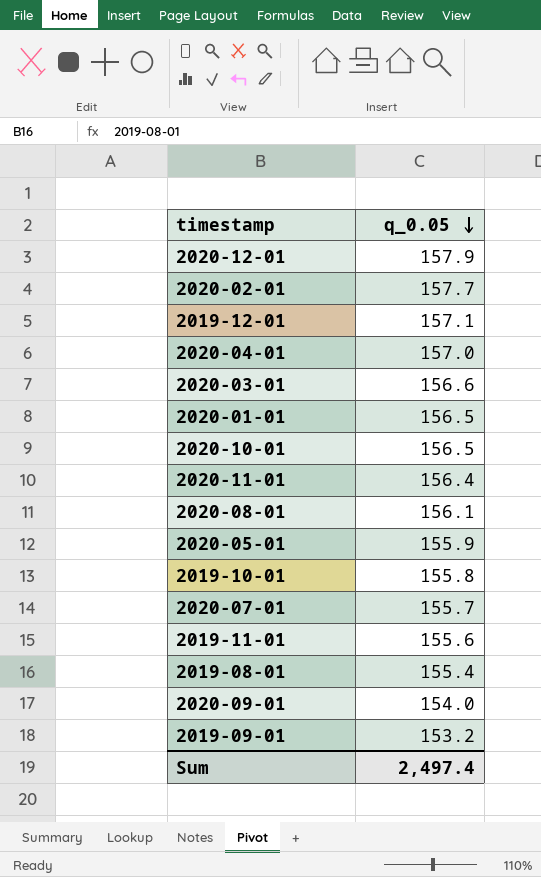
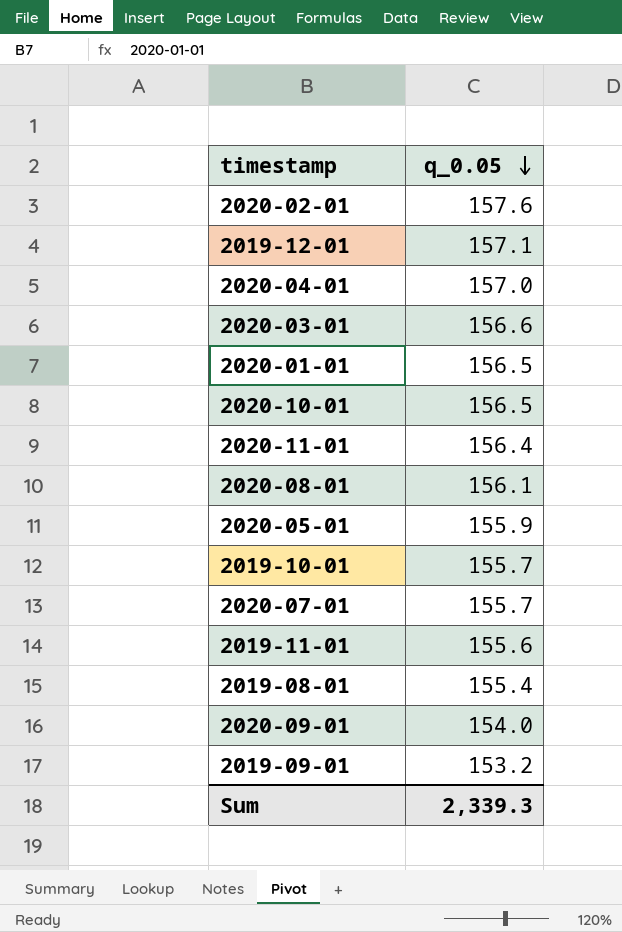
row 2020-12-01: 157.9 -> none
2020-02-01 | q_0.05: 157.7 -> 157.6
2019-10-01 | q_0.05: 155.8 -> 155.7
Sum | q_0.05: 2,497.4 -> 2,339.3

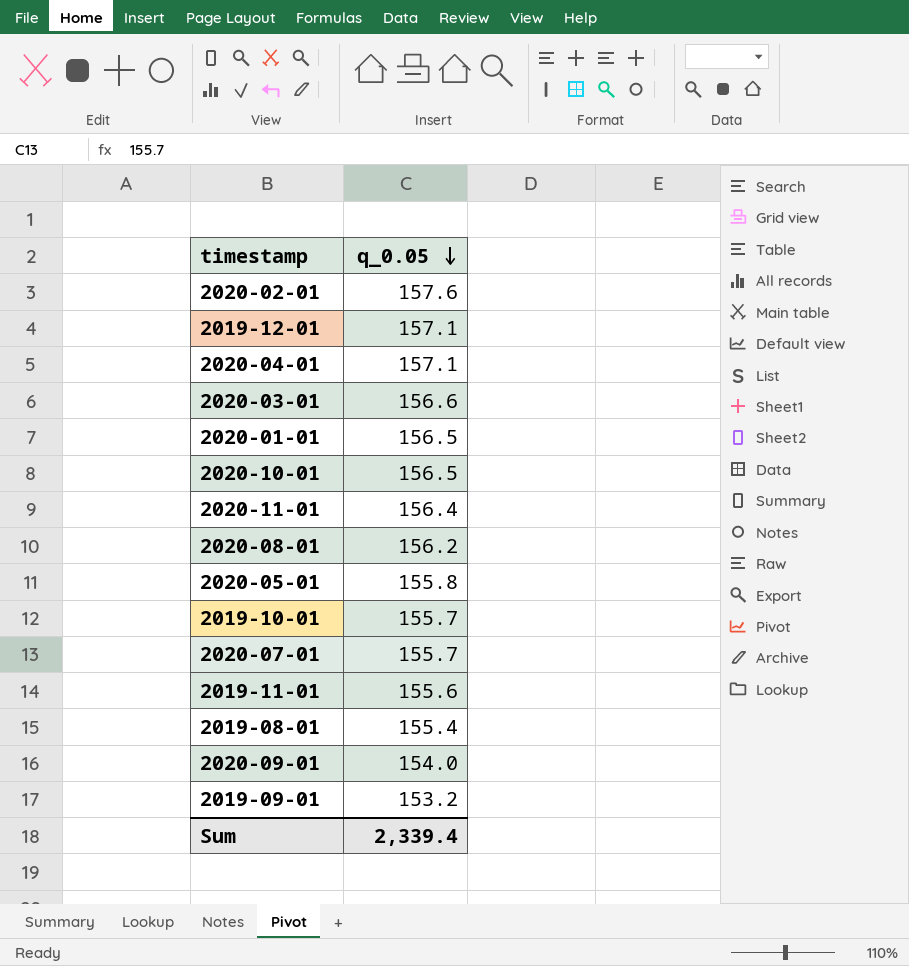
2020-04-01 | q_0.05: 157.0 -> 157.1
2020-08-01 | q_0.05: 156.1 -> 156.2
2020-05-01 | q_0.05: 155.9 -> 155.8
Sum | q_0.05: 2,339.3 -> 2,339.4

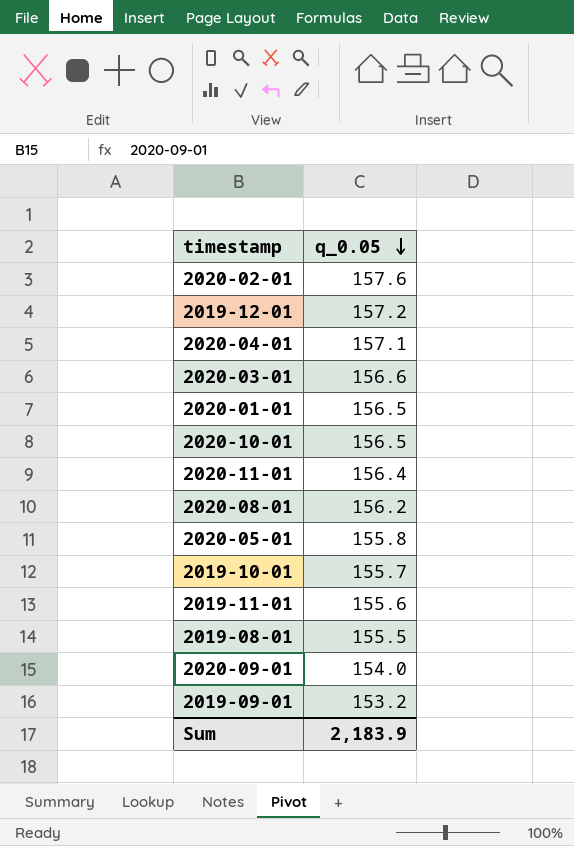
row 2020-07-01: 155.7 -> none
2019-12-01 | q_0.05: 157.1 -> 157.2
2019-08-01 | q_0.05: 155.4 -> 155.5
Sum | q_0.05: 2,339.4 -> 2,183.9

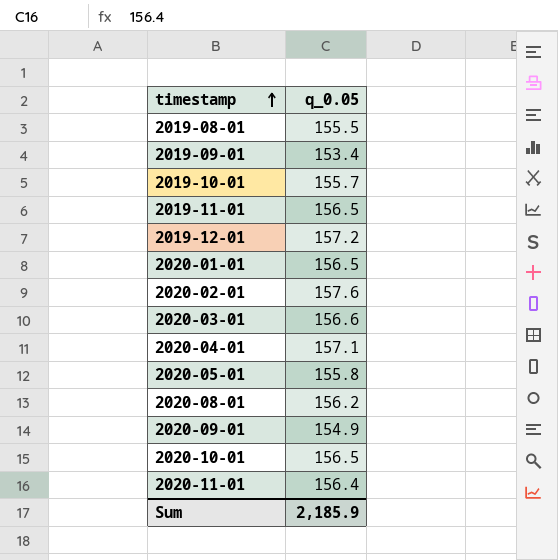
row order: q_0.05 descending -> timestamp ascending
2019-09-01 | q_0.05: 153.2 -> 153.4
2019-11-01 | q_0.05: 155.6 -> 156.5
2020-09-01 | q_0.05: 154.0 -> 154.9
Sum | q_0.05: 2,183.9 -> 2,185.9

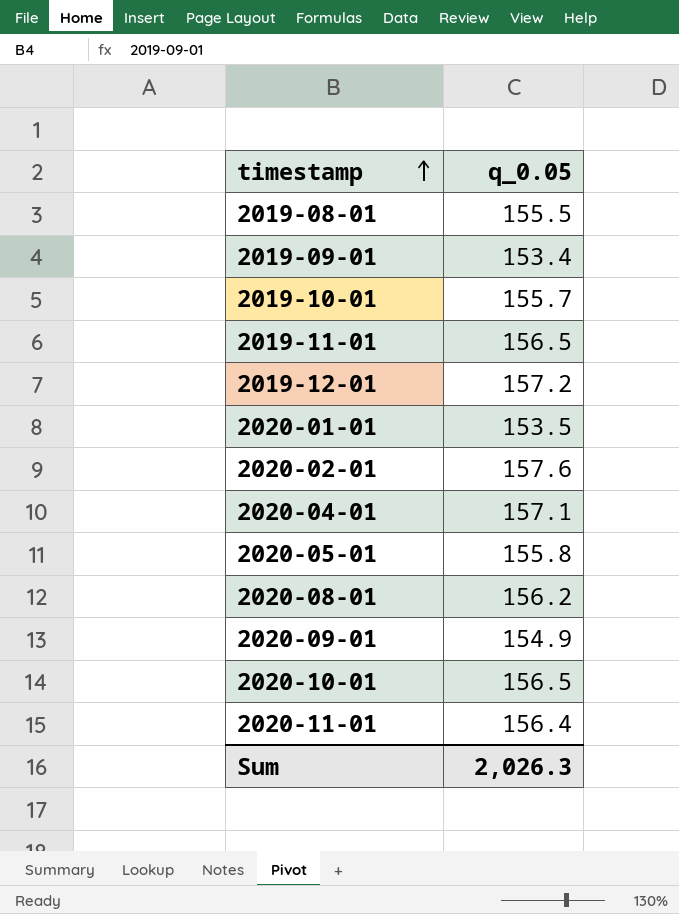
row 2020-03-01: 156.6 -> none
2020-01-01 | q_0.05: 156.5 -> 153.5
Sum | q_0.05: 2,185.9 -> 2,026.3

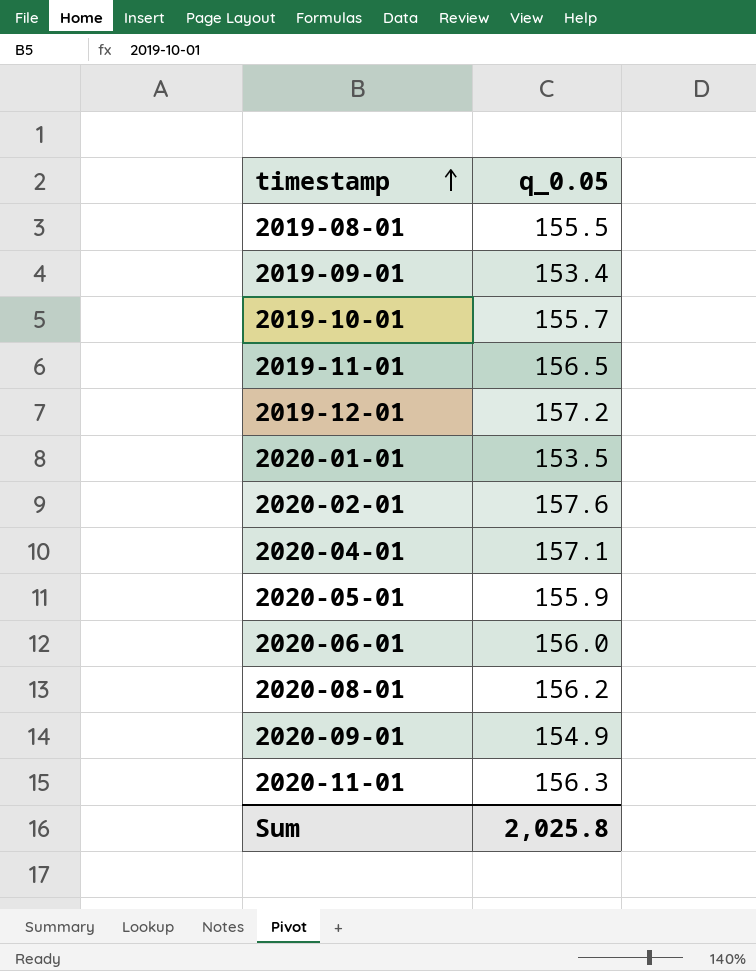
row 2020-10-01: 156.5 -> none
2020-05-01 | q_0.05: 155.8 -> 155.9
row 2020-06-01: none -> 156.0
2020-11-01 | q_0.05: 156.4 -> 156.3
Sum | q_0.05: 2,026.3 -> 2,025.8

